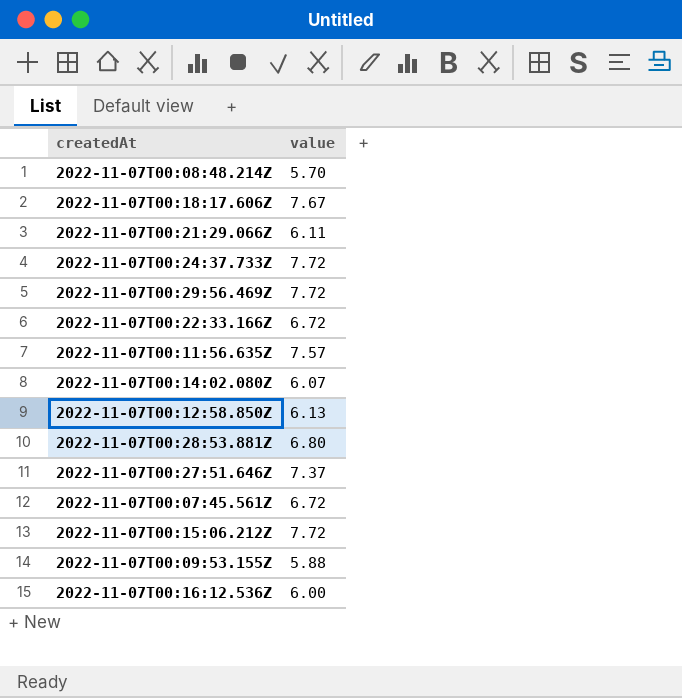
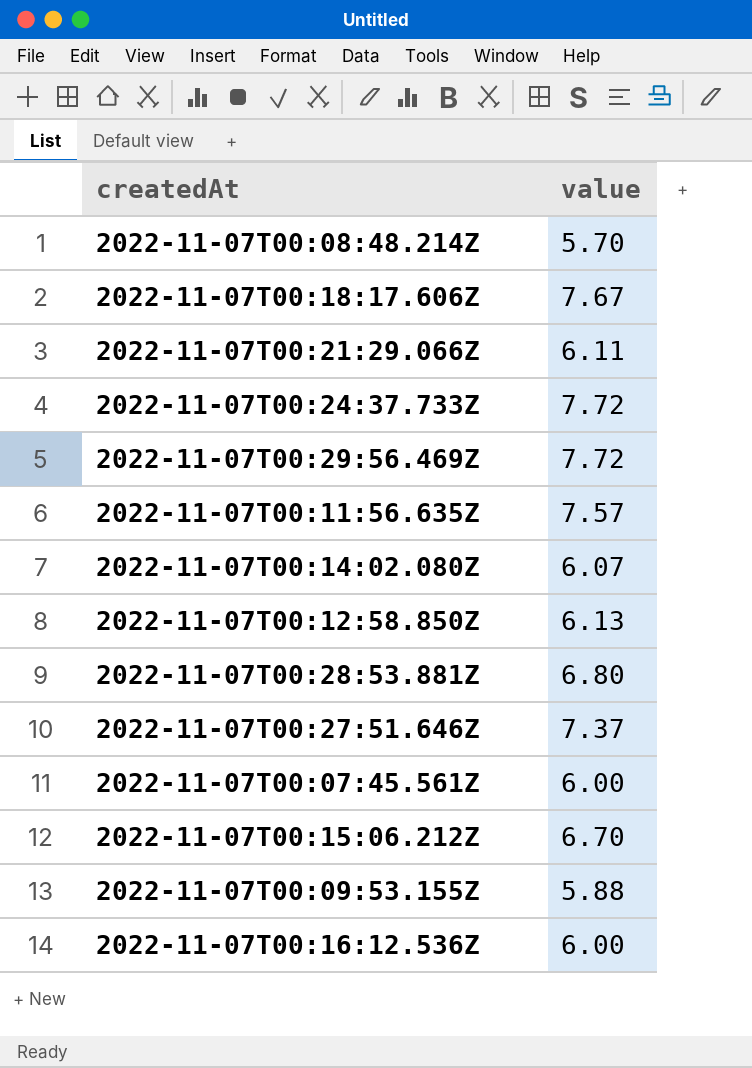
row 2022-11-07T00:22:33.166Z: 6.72 -> none
2022-11-07T00:07:45.561Z | value: 6.72 -> 6.00
2022-11-07T00:15:06.212Z | value: 7.72 -> 6.70

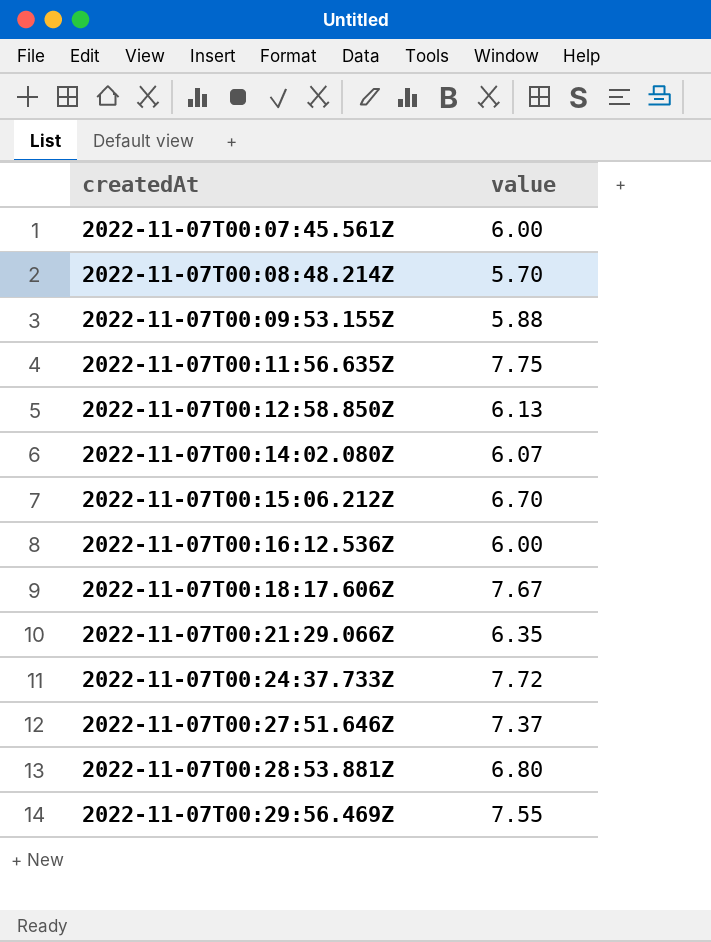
row order: none -> createdAt ascending
2022-11-07T00:11:56.635Z | value: 7.57 -> 7.75
2022-11-07T00:21:29.066Z | value: 6.11 -> 6.35
2022-11-07T00:29:56.469Z | value: 7.72 -> 7.55

